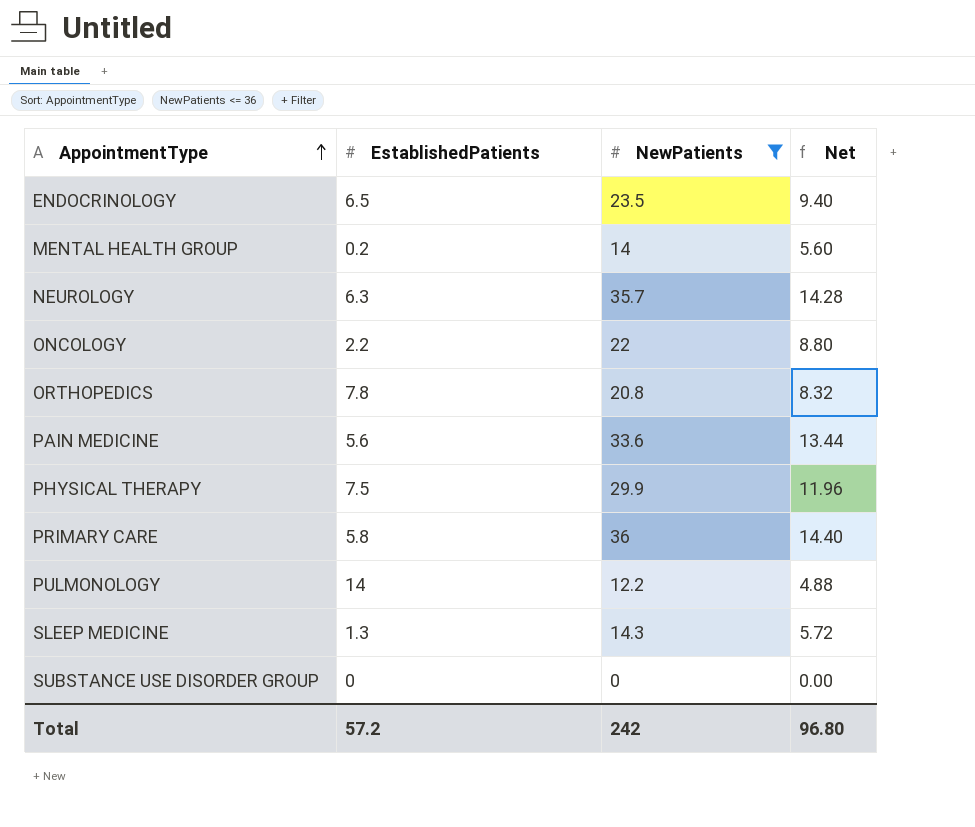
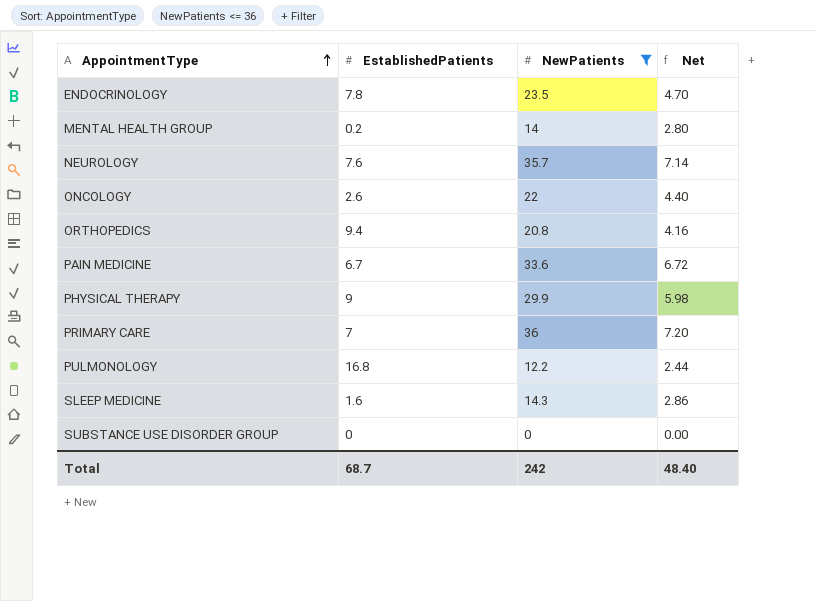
column Net | formula: [NewPatients] * 0.4 -> [NewPatients] * 0.2
ENDOCRINOLOGY | EstablishedPatients: 6.5 -> 7.8
NEUROLOGY | EstablishedPatients: 6.3 -> 7.6
ONCOLOGY | EstablishedPatients: 2.2 -> 2.6
ORTHOPEDICS | EstablishedPatients: 7.8 -> 9.4
PAIN MEDICINE | EstablishedPatients: 5.6 -> 6.7
PHYSICAL THERAPY | EstablishedPatients: 7.5 -> 9
PRIMARY CARE | EstablishedPatients: 5.8 -> 7
PULMONOLOGY | EstablishedPatients: 14 -> 16.8
SLEEP MEDICINE | EstablishedPatients: 1.3 -> 1.6
Total | EstablishedPatients: 57.2 -> 68.7
Total | Net: 96.80 -> 48.40

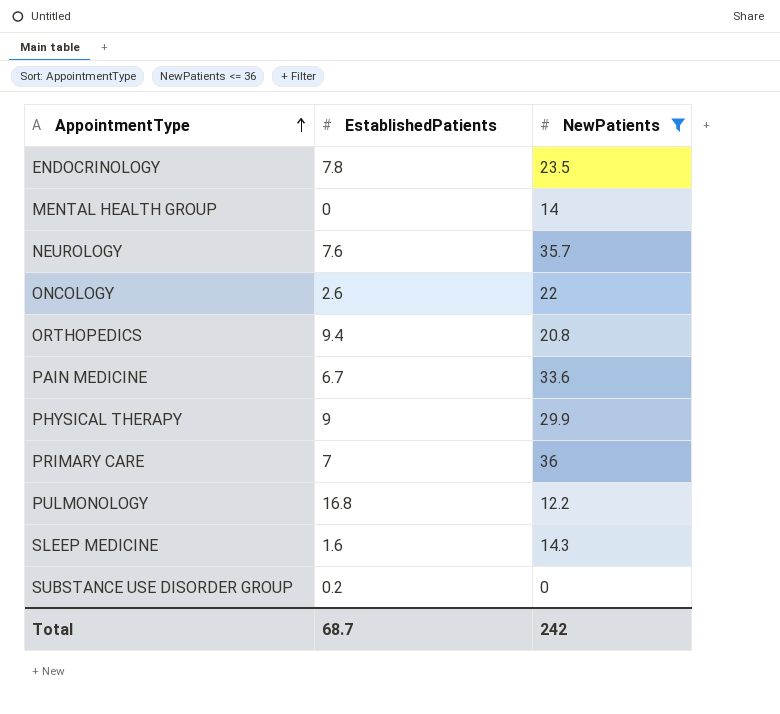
column Net | formula: [NewPatients] * 0.2 -> none
MENTAL HEALTH GROUP | EstablishedPatients: 0.2 -> 0
SUBSTANCE USE DISORDER GROUP | EstablishedPatients: 0 -> 0.2

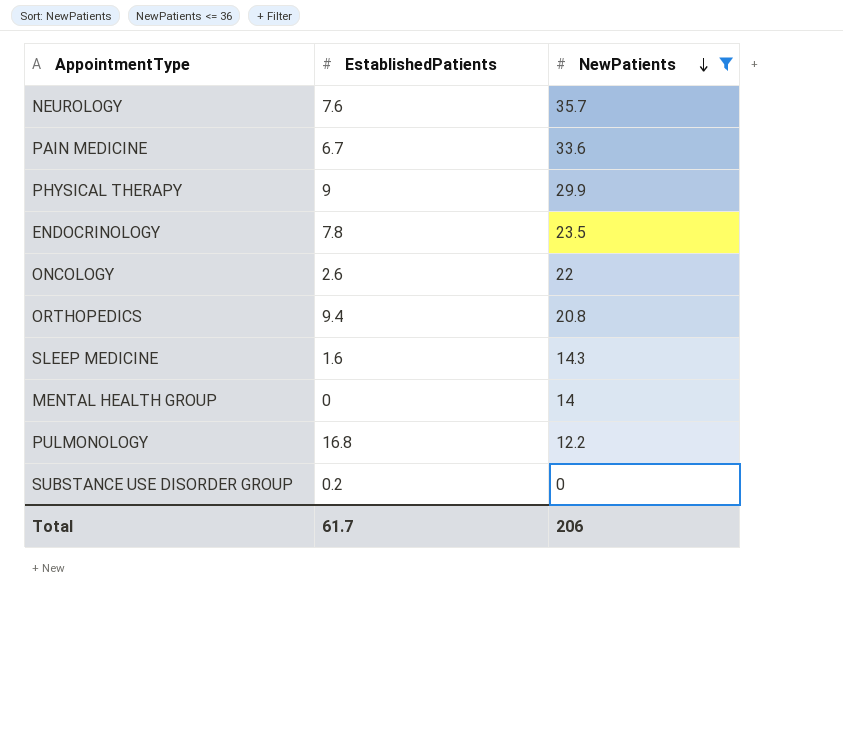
row order: AppointmentType ascending -> NewPatients descending
row PRIMARY CARE: 7 | 36 -> none
Total | EstablishedPatients: 68.7 -> 61.7
Total | NewPatients: 242 -> 206

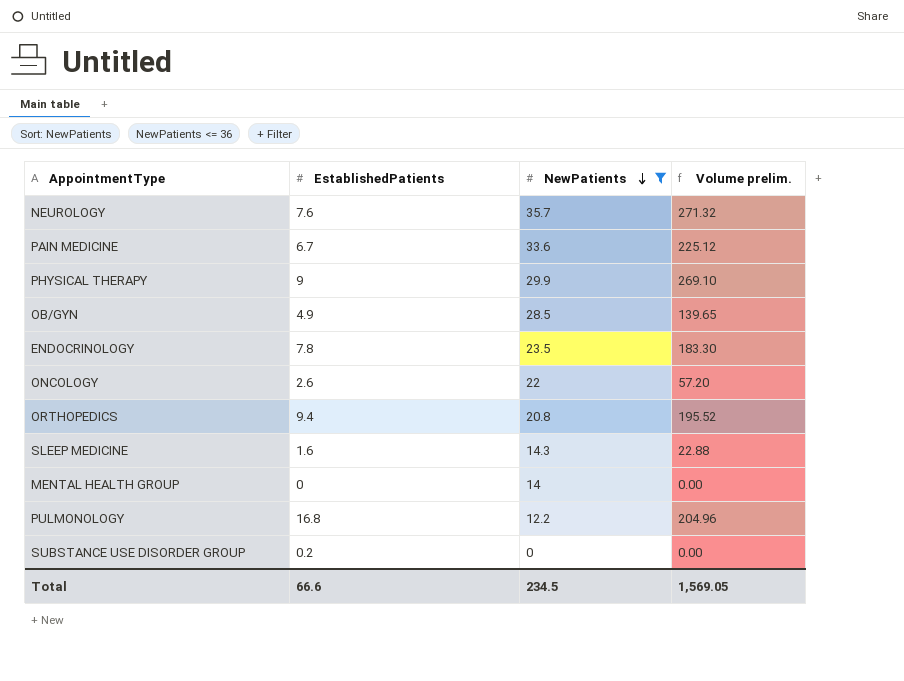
column Volume prelim. | formula: none -> [EstablishedPatients] * [NewPatients]
row OB/GYN: none -> 4.9 | 28.5 | 139.65
Total | EstablishedPatients: 61.7 -> 66.6
Total | NewPatients: 206 -> 234.5

